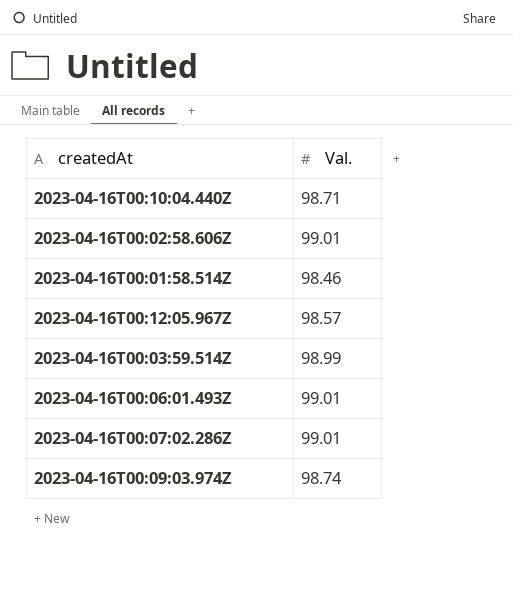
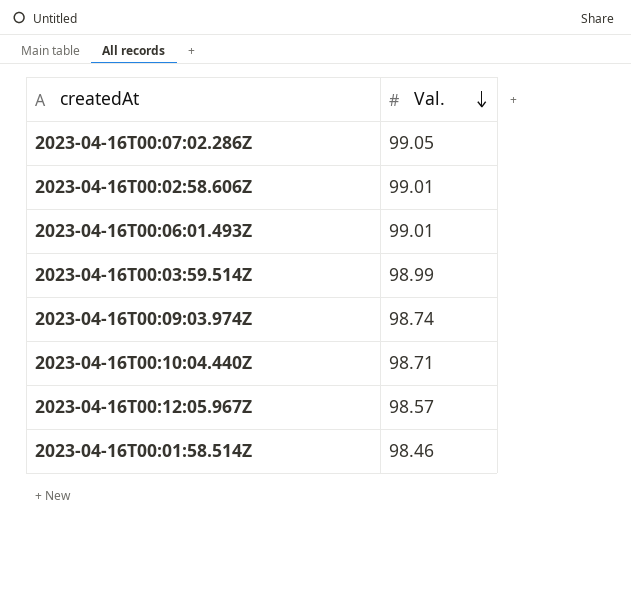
row order: none -> Val. descending
2023-04-16T00:07:02.286Z | Val.: 99.01 -> 99.05

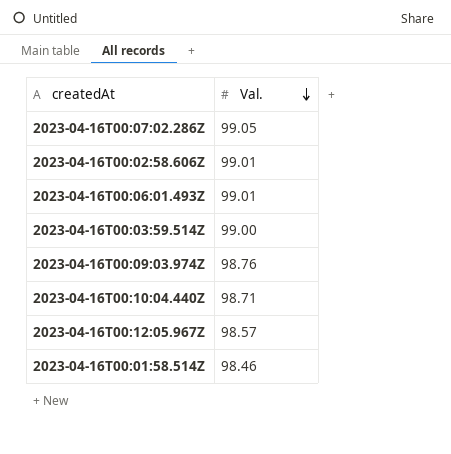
2023-04-16T00:03:59.514Z | Val.: 98.99 -> 99.00
2023-04-16T00:09:03.974Z | Val.: 98.74 -> 98.76

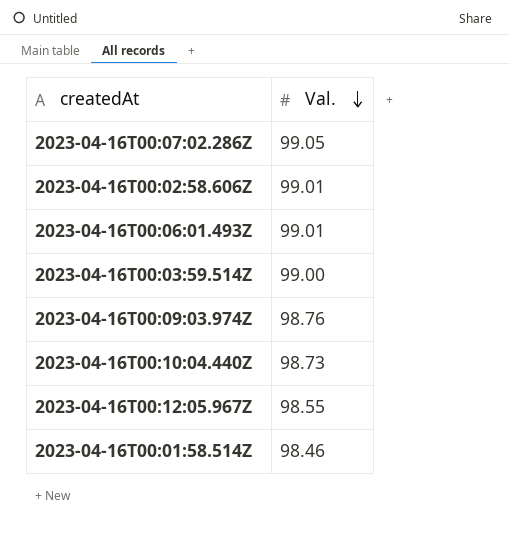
2023-04-16T00:10:04.440Z | Val.: 98.71 -> 98.73
2023-04-16T00:12:05.967Z | Val.: 98.57 -> 98.55

